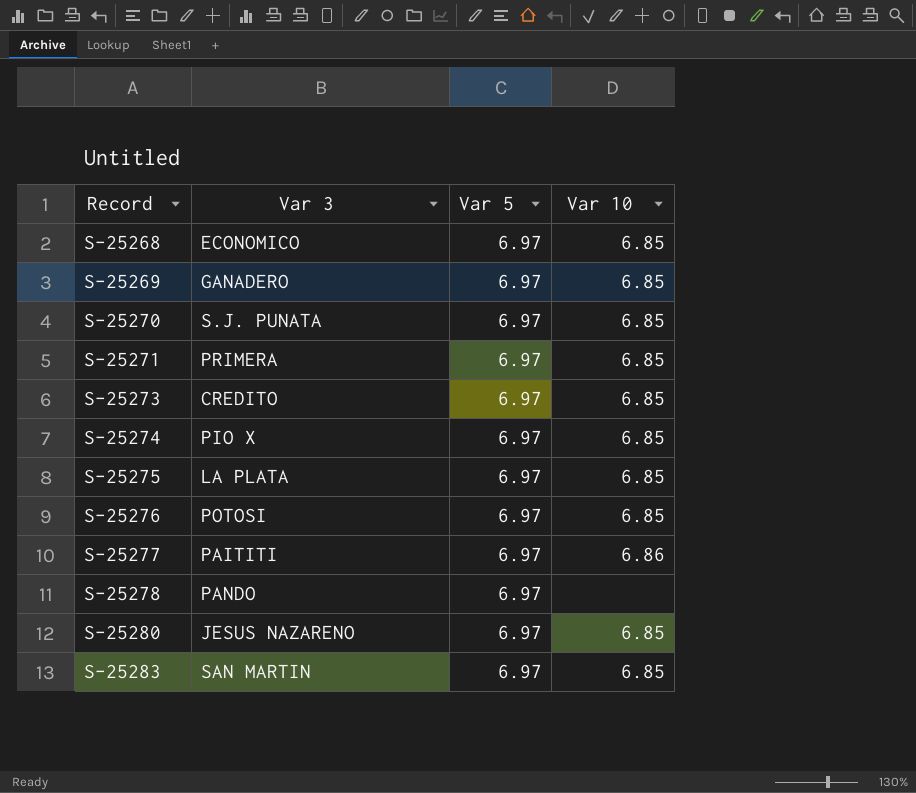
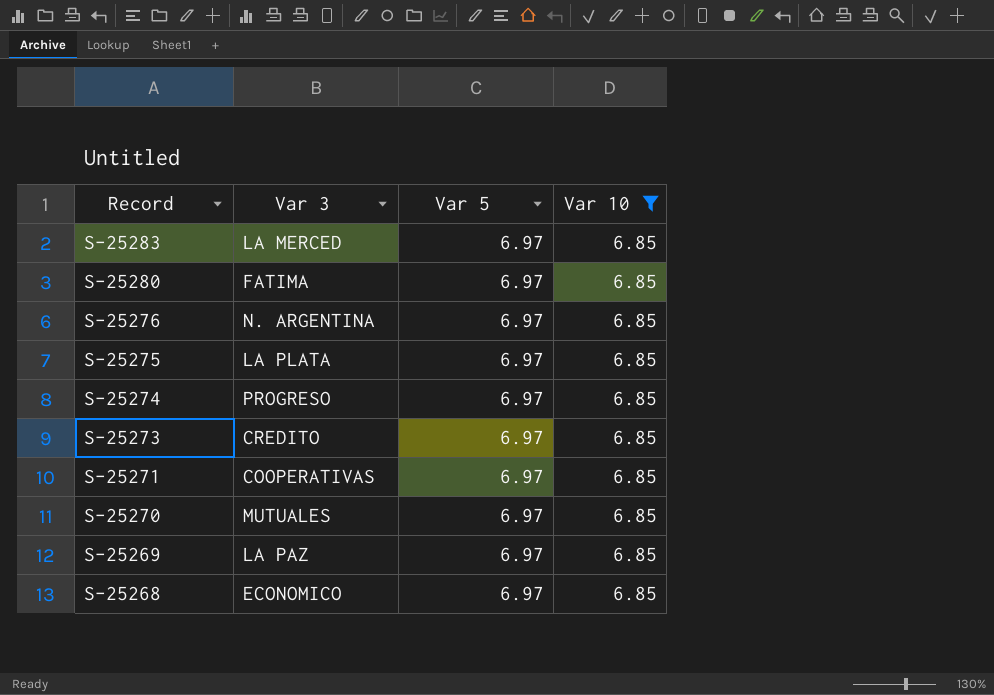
filter: none -> Var 10 = 6.85
row order: Record ascending -> Record descending
S-25283 | Var 3: SAN MARTIN -> LA MERCED
S-25280 | Var 3: JESUS NAZARENO -> FATIMA
S-25276 | Var 3: POTOSI -> N. ARGENTINA
S-25274 | Var 3: PIO X -> PROGRESO
S-25271 | Var 3: PRIMERA -> COOPERATIVAS
S-25270 | Var 3: S.J. PUNATA -> MUTUALES
S-25269 | Var 3: GANADERO -> LA PAZ

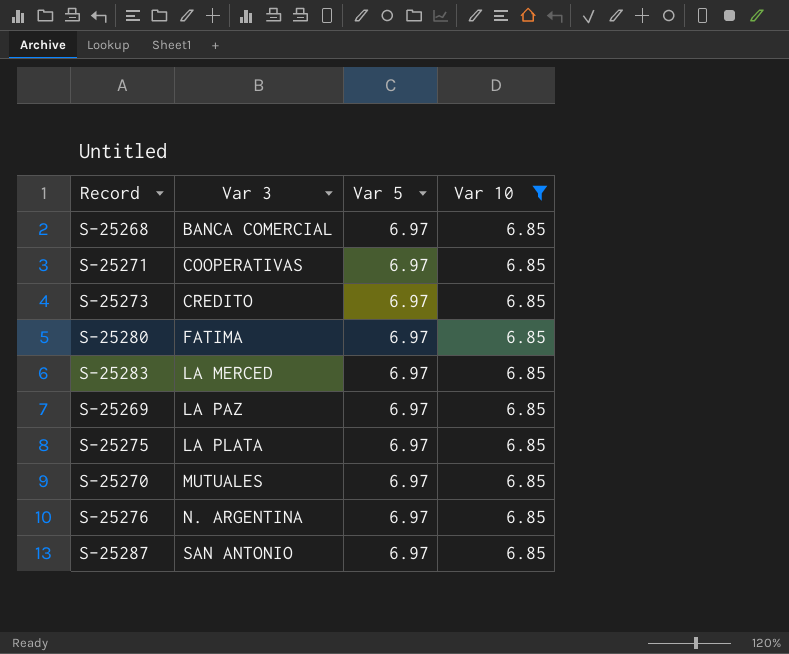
row order: Record descending -> Var 3 ascending
row S-25274: PROGRESO | 6.97 | 6.85 -> none
S-25268 | Var 3: ECONOMICO -> BANCA COMERCIAL
row S-25287: none -> SAN ANTONIO | 6.97 | 6.85

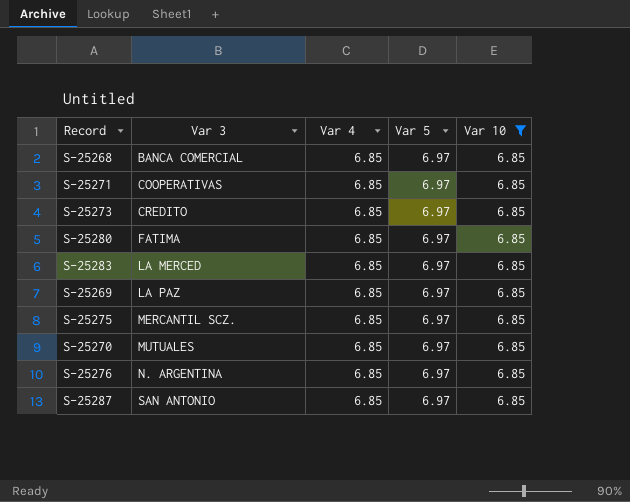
column Var 4 | position: none -> 3
S-25275 | Var 3: LA PLATA -> MERCANTIL SCZ.

